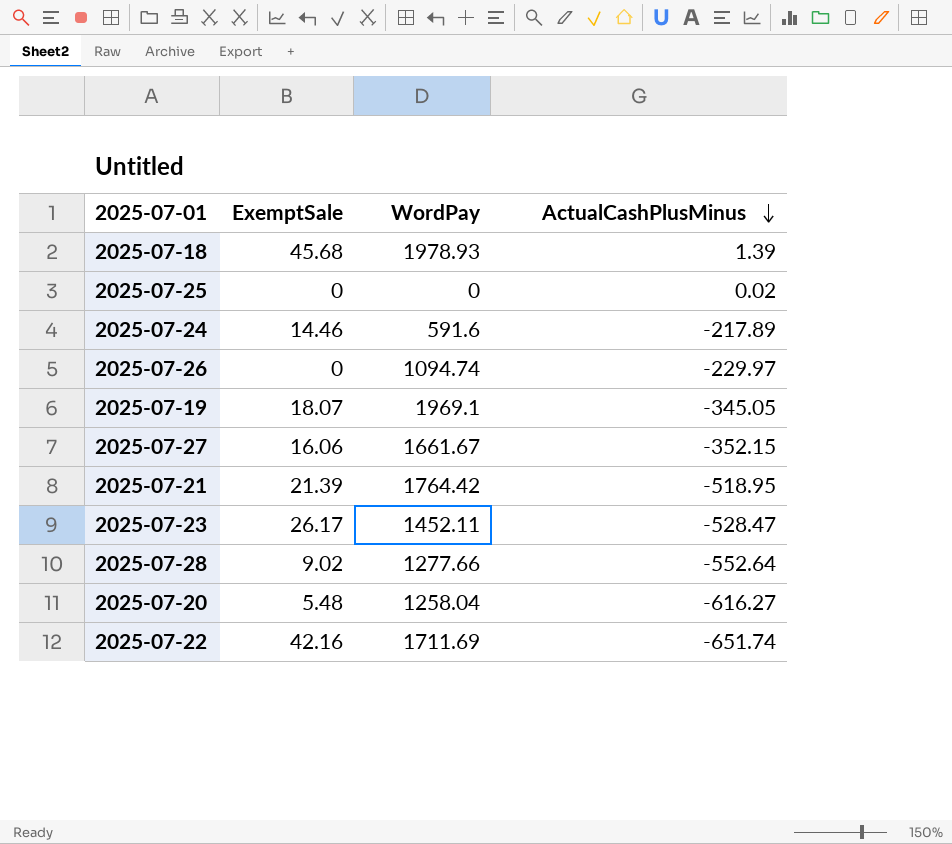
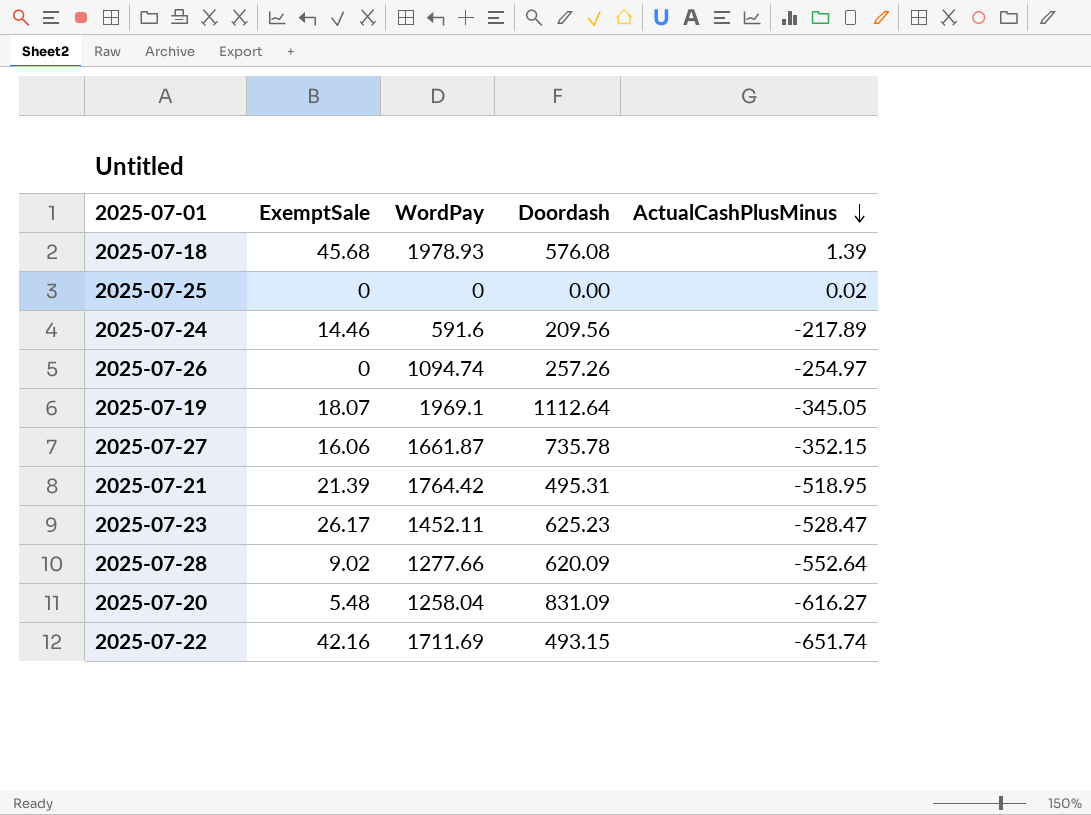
column Doordash | position: none -> 4
2025-07-26 | ActualCashPlusMinus: -229.97 -> -254.97
2025-07-27 | WordPay: 1661.67 -> 1661.87

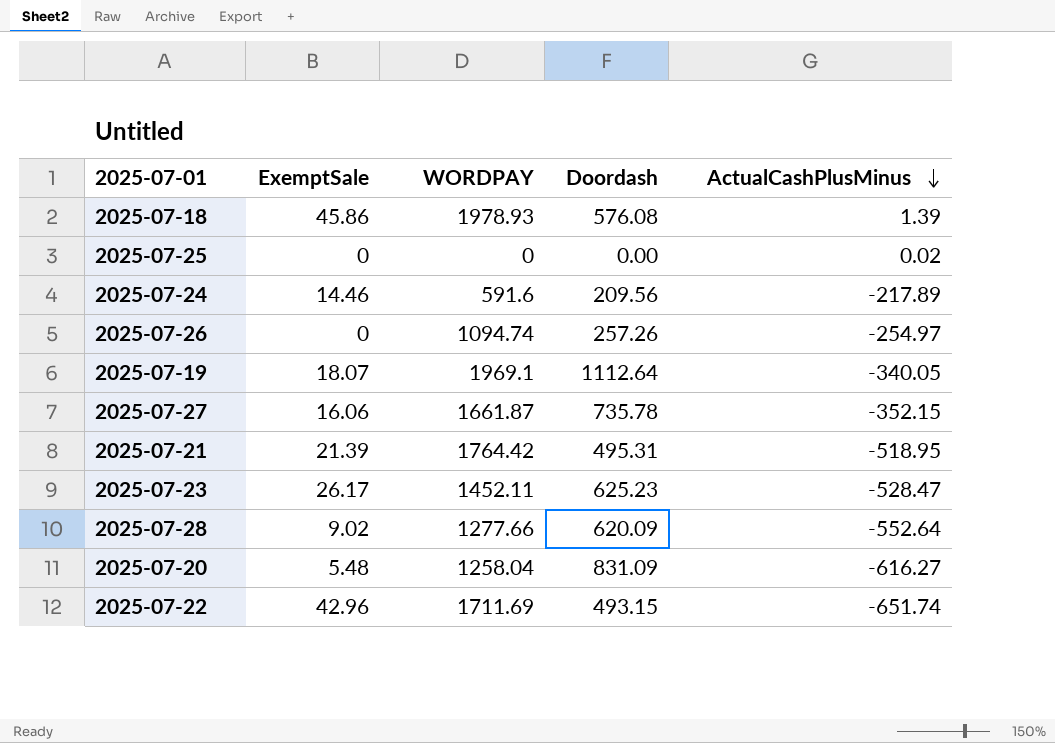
column name: WordPay -> WORDPAY
2025-07-18 | ExemptSale: 45.68 -> 45.86
2025-07-19 | ActualCashPlusMinus: -345.05 -> -340.05
2025-07-22 | ExemptSale: 42.16 -> 42.96

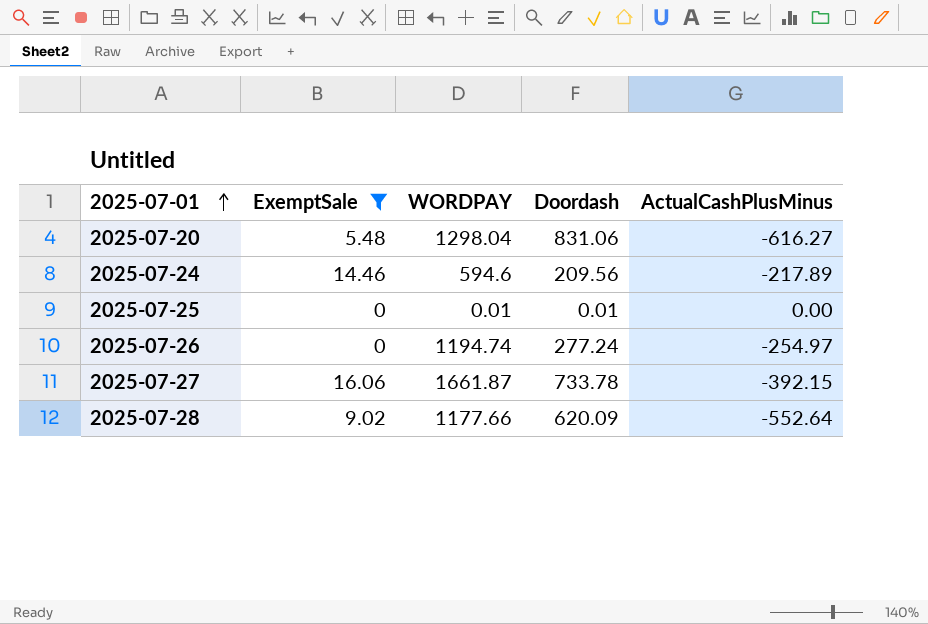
filter: none -> ExemptSale <= 16.06
row order: ActualCashPlusMinus descending -> 2025-07-01 ascending
2025-07-20 | WORDPAY: 1258.04 -> 1298.04
2025-07-20 | Doordash: 831.09 -> 831.06
2025-07-24 | WORDPAY: 591.6 -> 594.6
2025-07-25 | WORDPAY: 0 -> 0.01
2025-07-25 | Doordash: 0.00 -> 0.01
2025-07-25 | ActualCashPlusMinus: 0.02 -> 0.00
2025-07-26 | WORDPAY: 1094.74 -> 1194.74
2025-07-26 | Doordash: 257.26 -> 277.24
2025-07-27 | Doordash: 735.78 -> 733.78
2025-07-27 | ActualCashPlusMinus: -352.15 -> -392.15
2025-07-28 | WORDPAY: 1277.66 -> 1177.66

